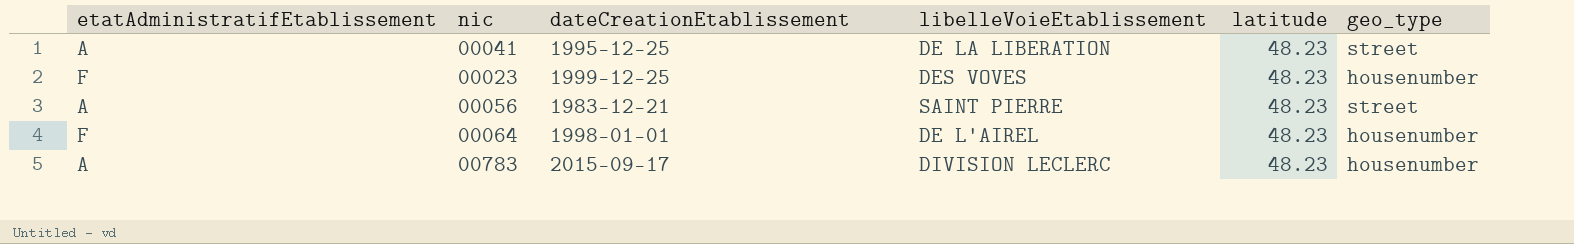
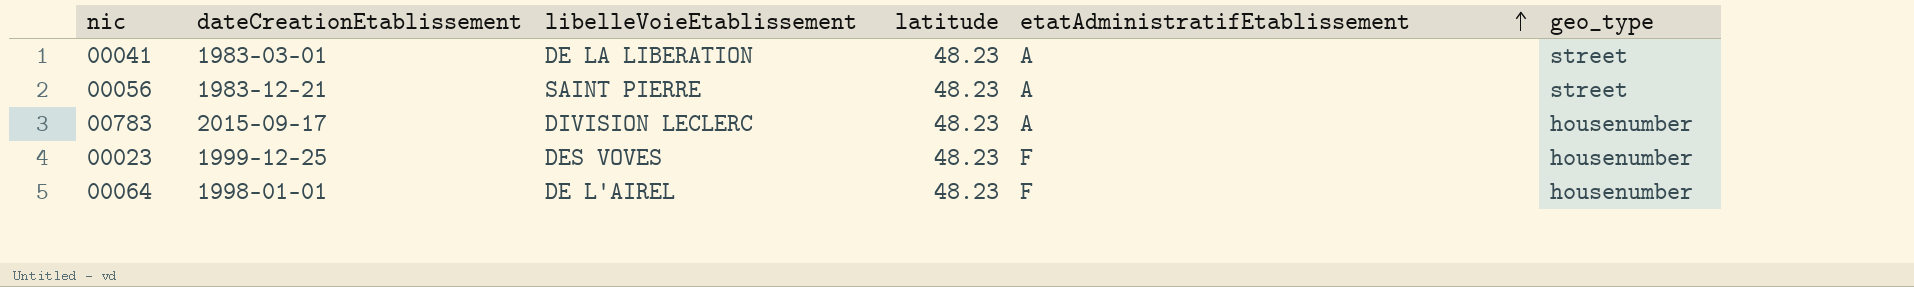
row order: none -> etatAdministratifEtablissement ascending
column etatAdministratifEtablissement | position: 1 -> 5
00041 | dateCreationEtablissement: 1995-12-25 -> 1983-03-01

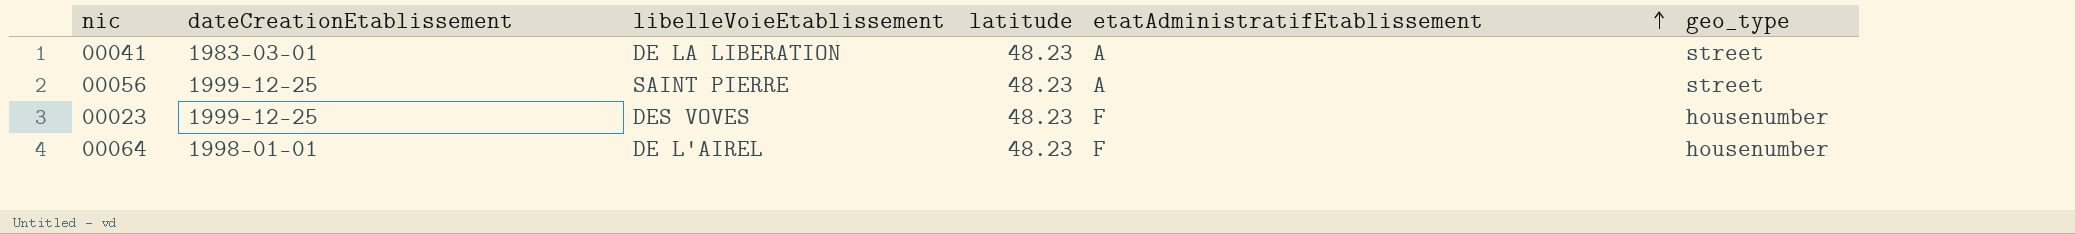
row 00783: 2015-09-17 | DIVISION LECLERC | 48.23 | A | housenumber -> none
00056 | dateCreationEtablissement: 1983-12-21 -> 1999-12-25

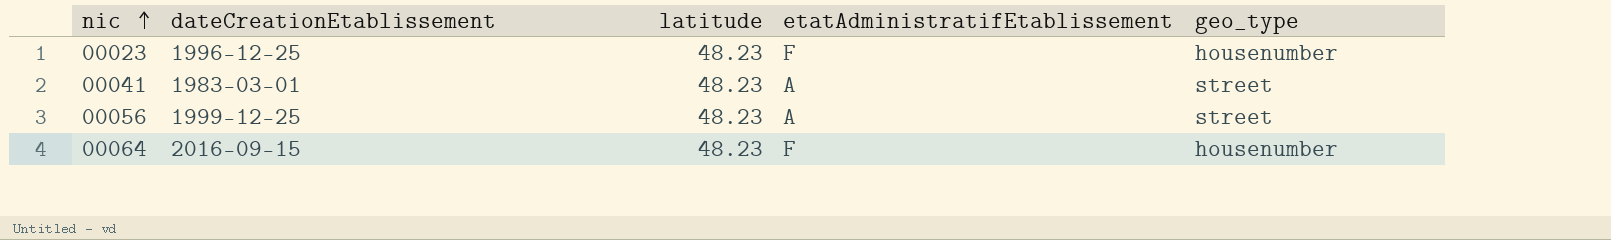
row order: etatAdministratifEtablissement ascending -> nic ascending
column libelleVoieEtablissement | position: 3 -> none
00023 | dateCreationEtablissement: 1999-12-25 -> 1996-12-25
00064 | dateCreationEtablissement: 1998-01-01 -> 2016-09-15

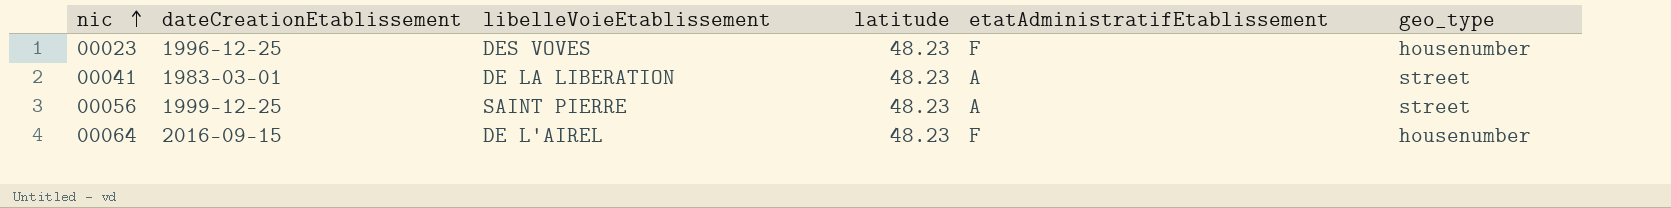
column libelleVoieEtablissement | position: none -> 3

